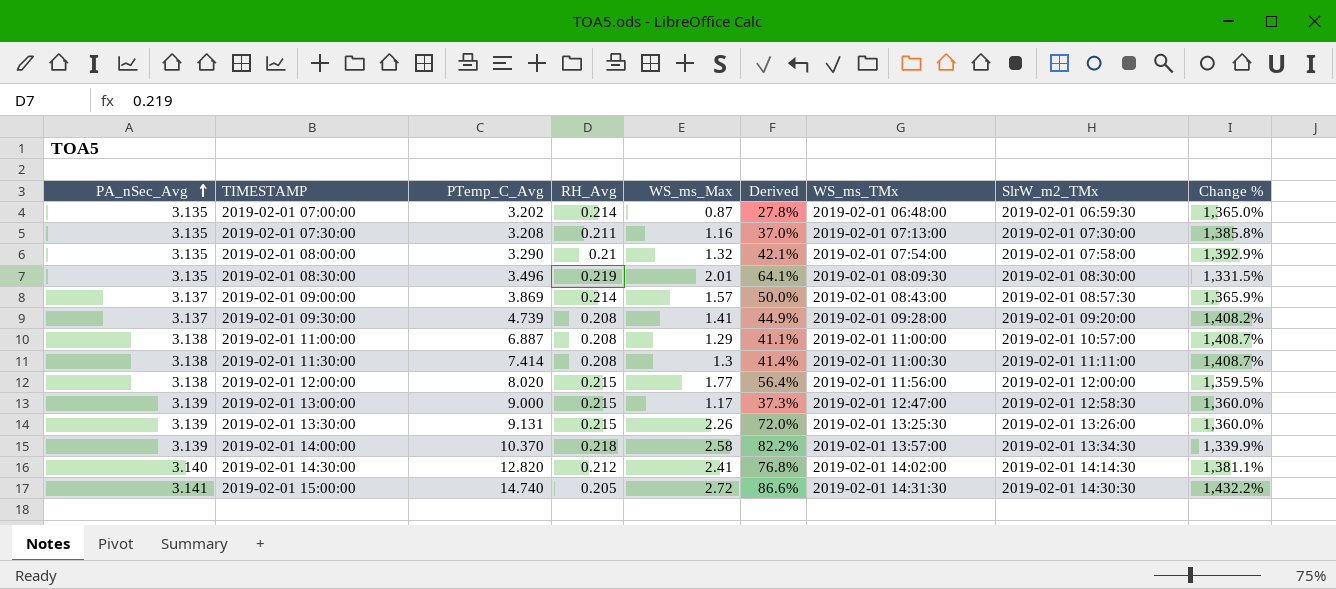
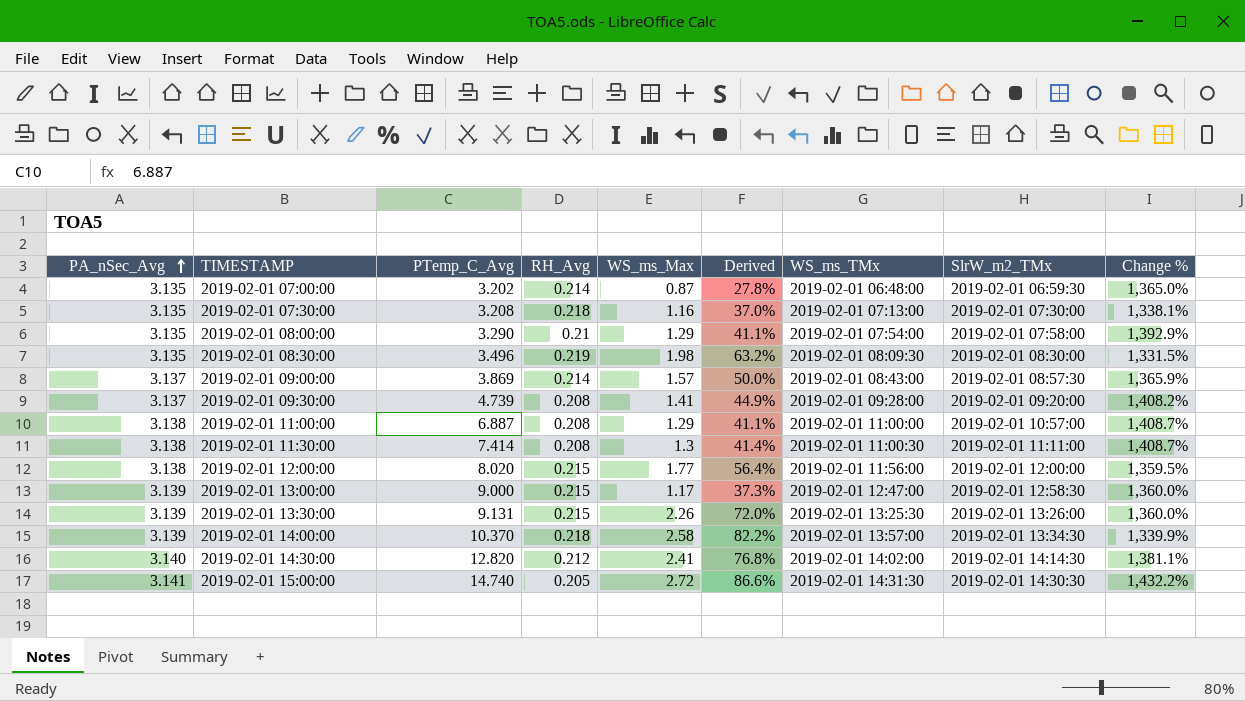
2019-02-01 07:30:00 | RH_Avg: 0.211 -> 0.218
2019-02-01 07:30:00 | Change %: 1,385.8% -> 1,338.1%
2019-02-01 08:00:00 | WS_ms_Max: 1.32 -> 1.29
2019-02-01 08:00:00 | Derived: 42.1% -> 41.1%
2019-02-01 08:30:00 | WS_ms_Max: 2.01 -> 1.98
2019-02-01 08:30:00 | Derived: 64.1% -> 63.2%

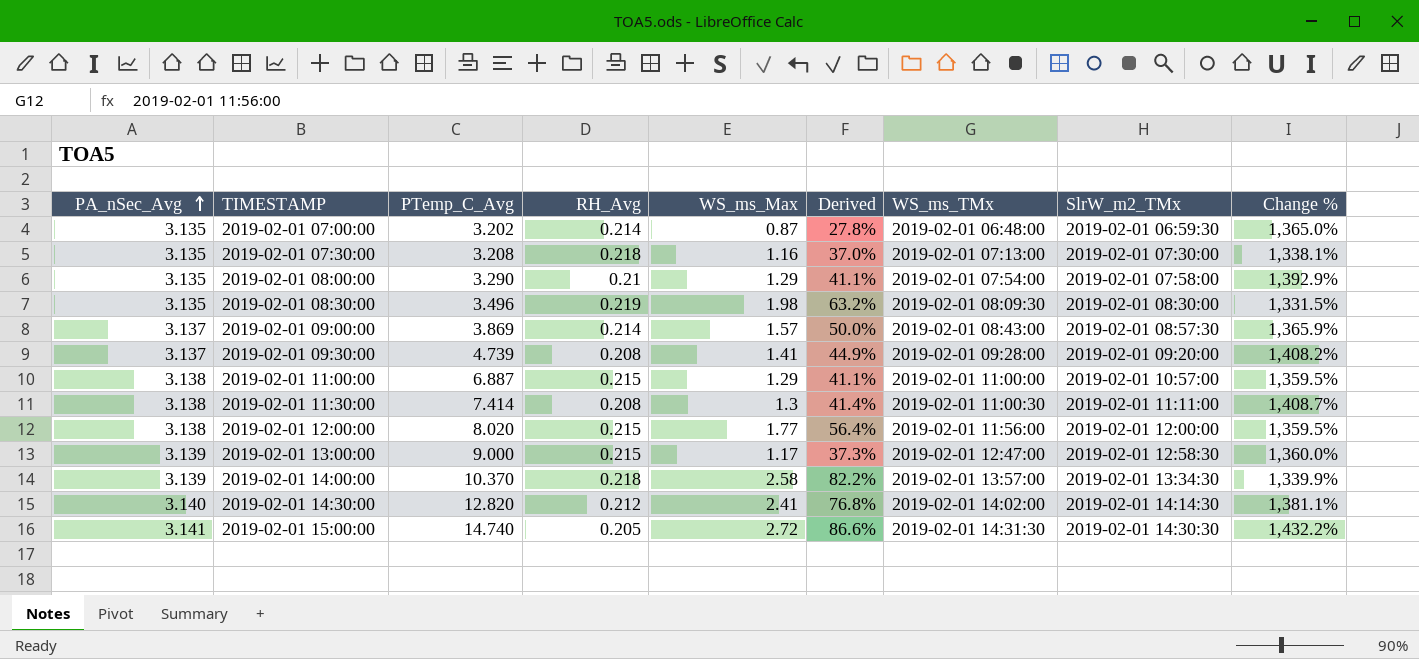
row 2019-02-01 13:30:00: 3.139 | 9.131 | 0.215 | 2.26 | 72.0% | 2019-02-01 13:25:30 | 2019-02-01 13:26:00 | 1,360.0% -> none
2019-02-01 11:00:00 | RH_Avg: 0.208 -> 0.215
2019-02-01 11:00:00 | Change %: 1,408.7% -> 1,359.5%

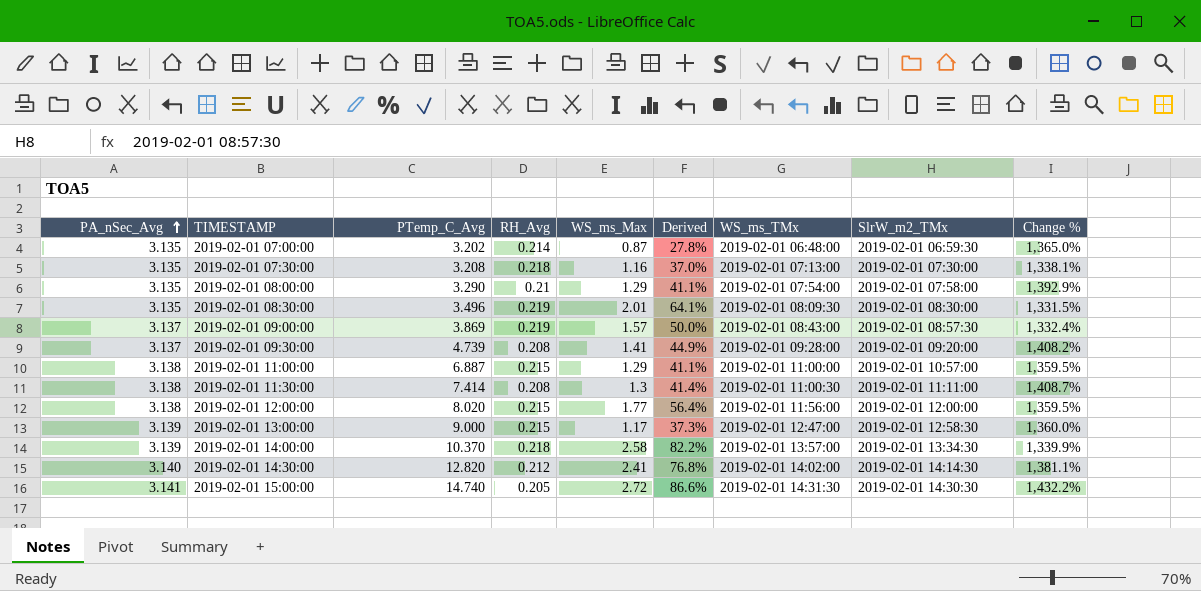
2019-02-01 08:30:00 | WS_ms_Max: 1.98 -> 2.01
2019-02-01 08:30:00 | Derived: 63.2% -> 64.1%
2019-02-01 09:00:00 | RH_Avg: 0.214 -> 0.219
2019-02-01 09:00:00 | Change %: 1,365.9% -> 1,332.4%

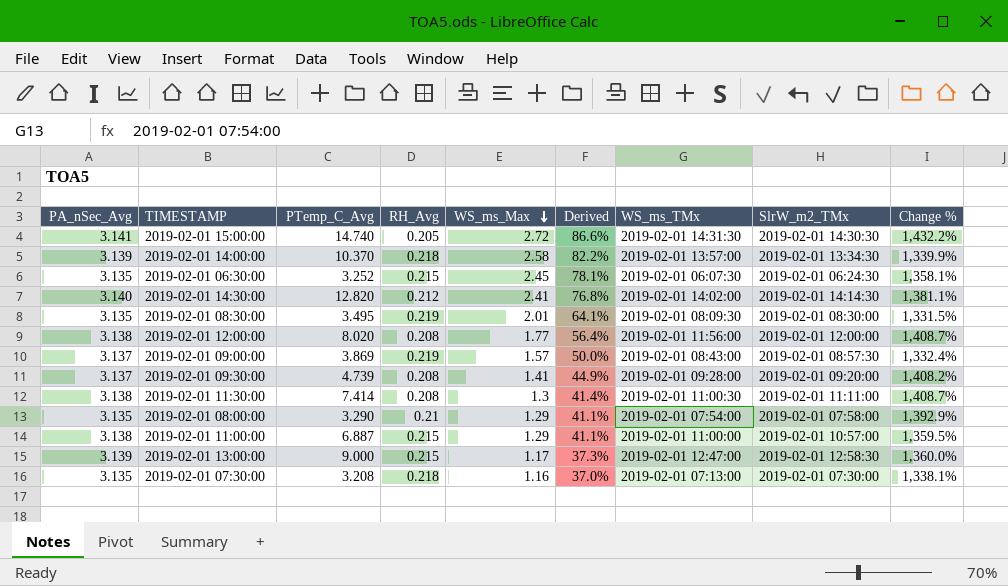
row order: PA_nSec_Avg ascending -> WS_ms_Max descending
row 2019-02-01 07:00:00: 3.135 | 3.202 | 0.214 | 0.87 | 27.8% | 2019-02-01 06:48:00 | 2019-02-01 06:59:30 | 1,365.0% -> none
row 2019-02-01 06:30:00: none -> 3.135 | 3.252 | 0.215 | 2.45 | 78.1% | 2019-02-01 06:07:30 | 2019-02-01 06:24:30 | 1,358.1%
2019-02-01 08:30:00 | PTemp_C_Avg: 3.496 -> 3.495
2019-02-01 12:00:00 | RH_Avg: 0.215 -> 0.208
2019-02-01 12:00:00 | Change %: 1,359.5% -> 1,408.7%

